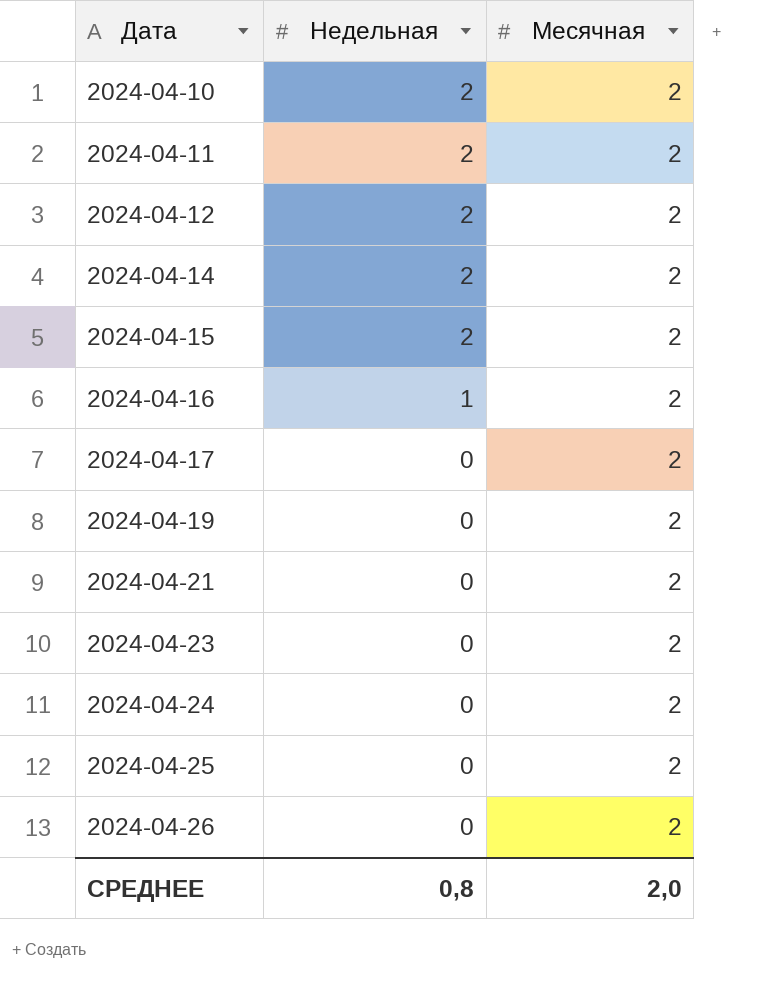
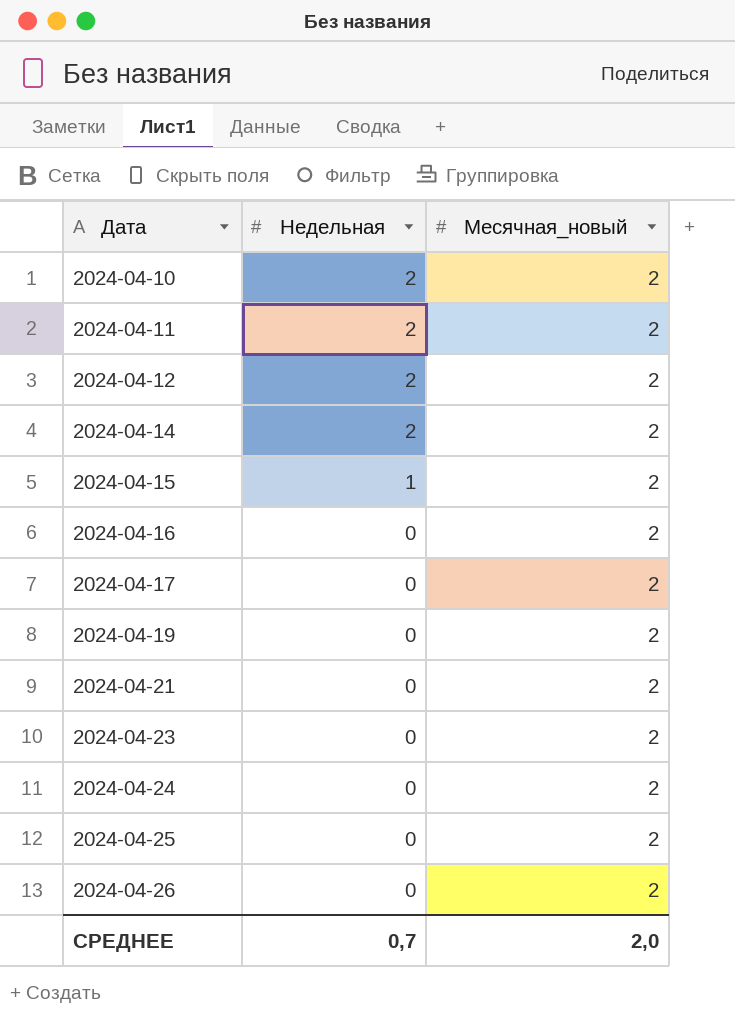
column name: Месячная -> Месячная_новый
2024-04-15 | Недельная: 2 -> 1
2024-04-16 | Недельная: 1 -> 0
СРЕДНЕЕ | Недельная: 0,8 -> 0,7

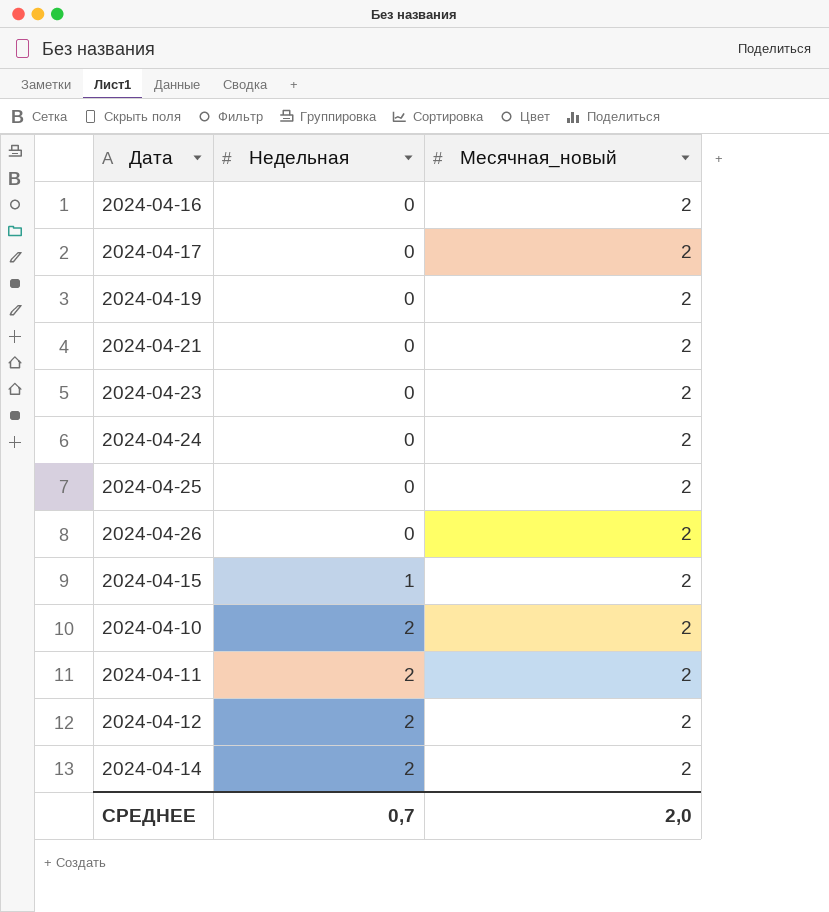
row order: Дата ascending -> Недельная ascending

